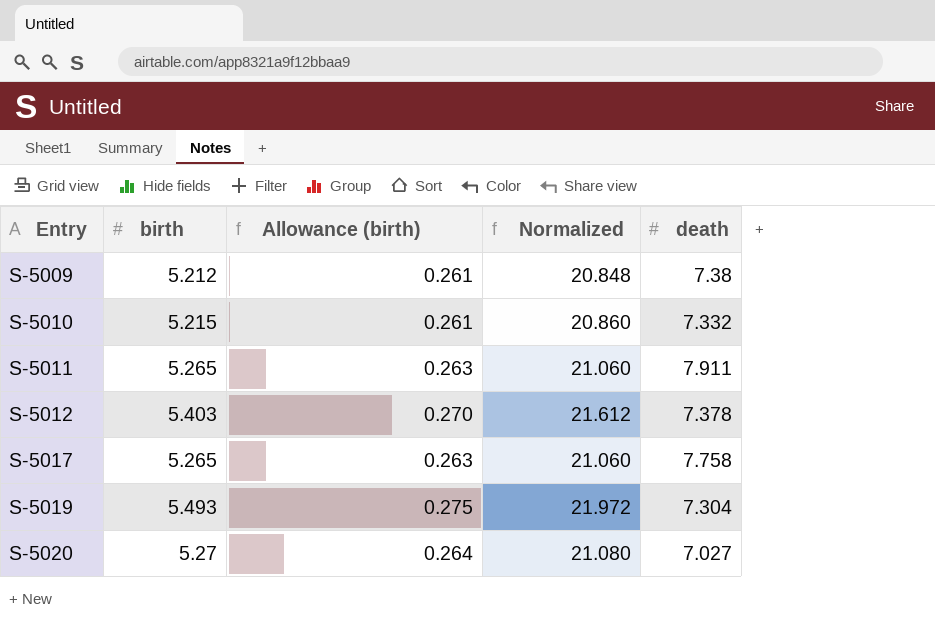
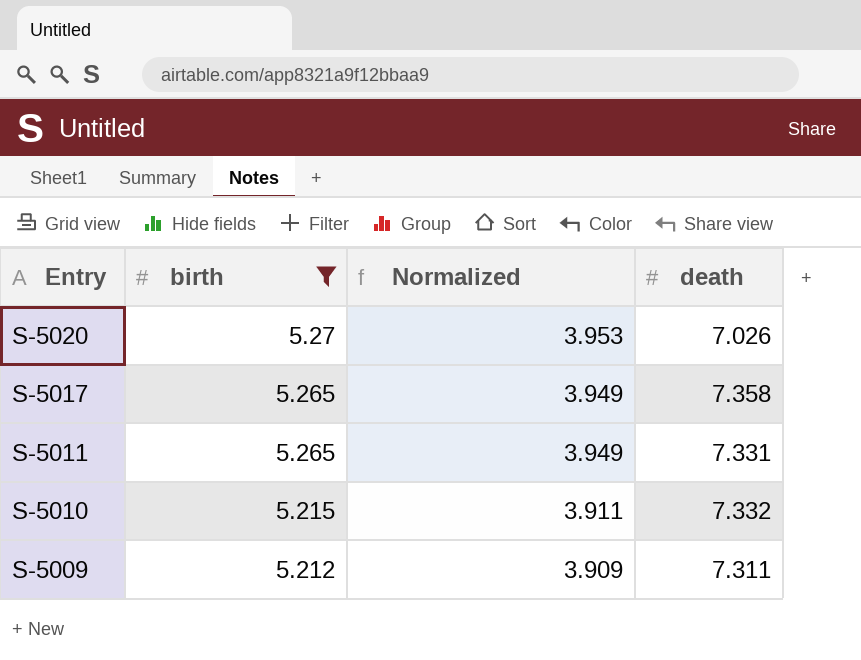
filter: none -> birth <= 5.27
row order: Entry ascending -> Entry descending
column Allowance (birth) | formula: [birth] * 0.05 -> none
column Normalized | formula: [birth] * 4 -> [birth] * 0.75
S-5020 | death: 7.027 -> 7.026
S-5017 | death: 7.758 -> 7.358
S-5011 | death: 7.911 -> 7.331
S-5009 | death: 7.38 -> 7.311

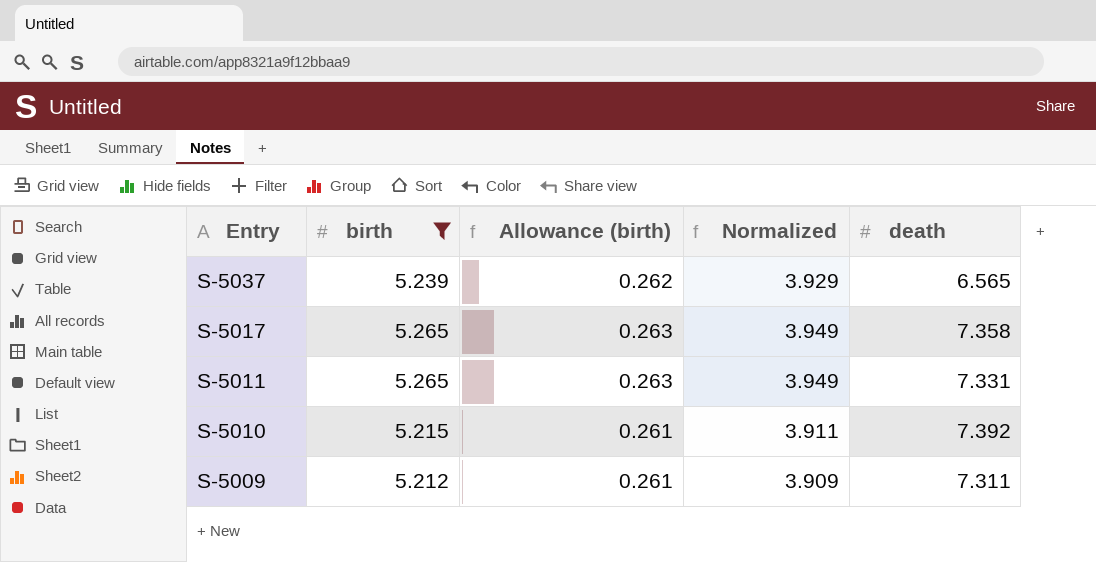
column Allowance (birth) | formula: none -> [birth] * 0.05
row S-5020: 5.27 | 3.953 | 7.026 -> none
row S-5037: none -> 5.239 | 0.262 | 3.929 | 6.565
S-5010 | death: 7.332 -> 7.392

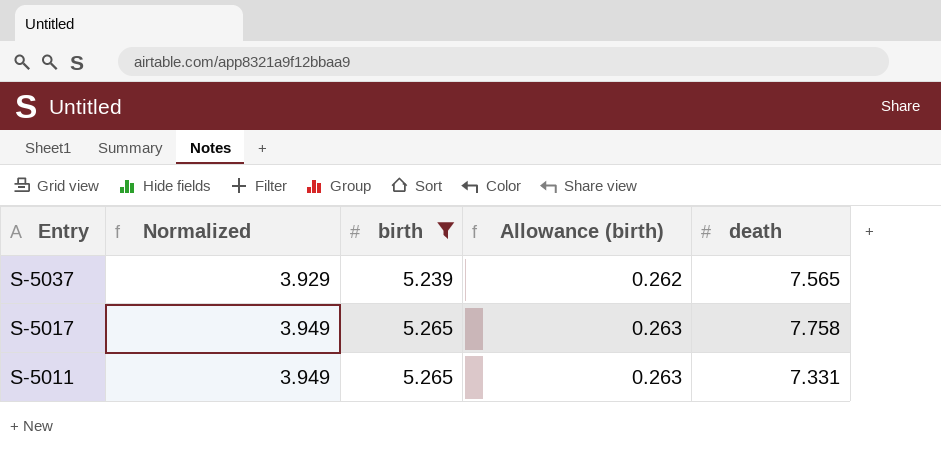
column Normalized | position: 4 -> 2
row S-5010: 5.215 | 0.261 | 3.911 | 7.392 -> none
row S-5009: 5.212 | 0.261 | 3.909 | 7.311 -> none
S-5037 | death: 6.565 -> 7.565
S-5017 | death: 7.358 -> 7.758

